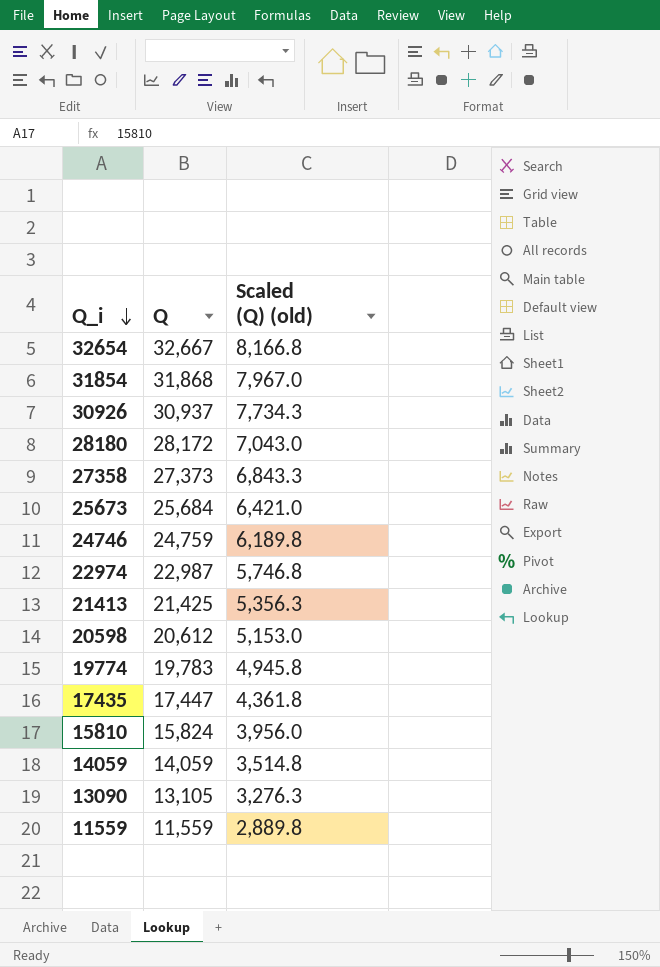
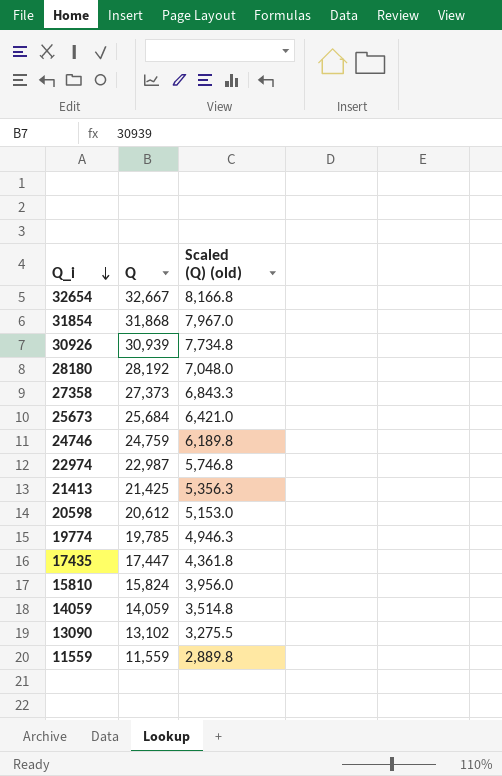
30926 | Q: 30,937 -> 30,939
30926 | Scaled (Q) (old): 7,734.3 -> 7,734.8
28180 | Q: 28,172 -> 28,192
28180 | Scaled (Q) (old): 7,043.0 -> 7,048.0
19774 | Q: 19,783 -> 19,785
19774 | Scaled (Q) (old): 4,945.8 -> 4,946.3
13090 | Q: 13,105 -> 13,102
13090 | Scaled (Q) (old): 3,276.3 -> 3,275.5

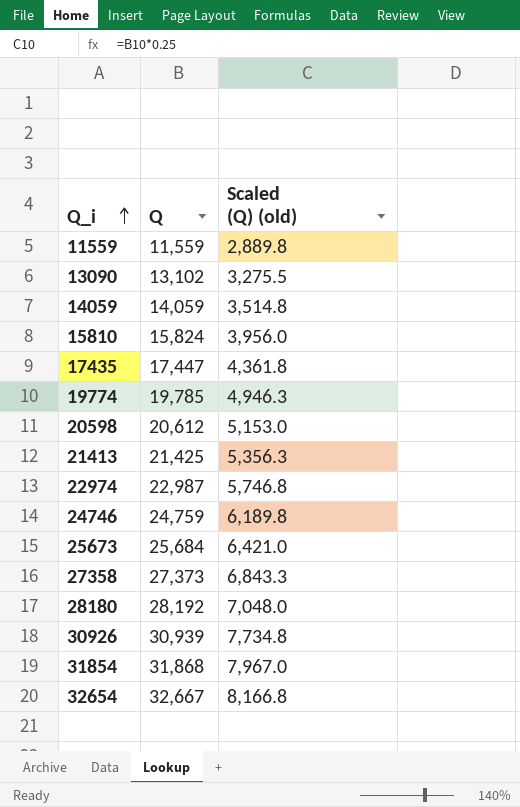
row order: Q_i descending -> Q_i ascending

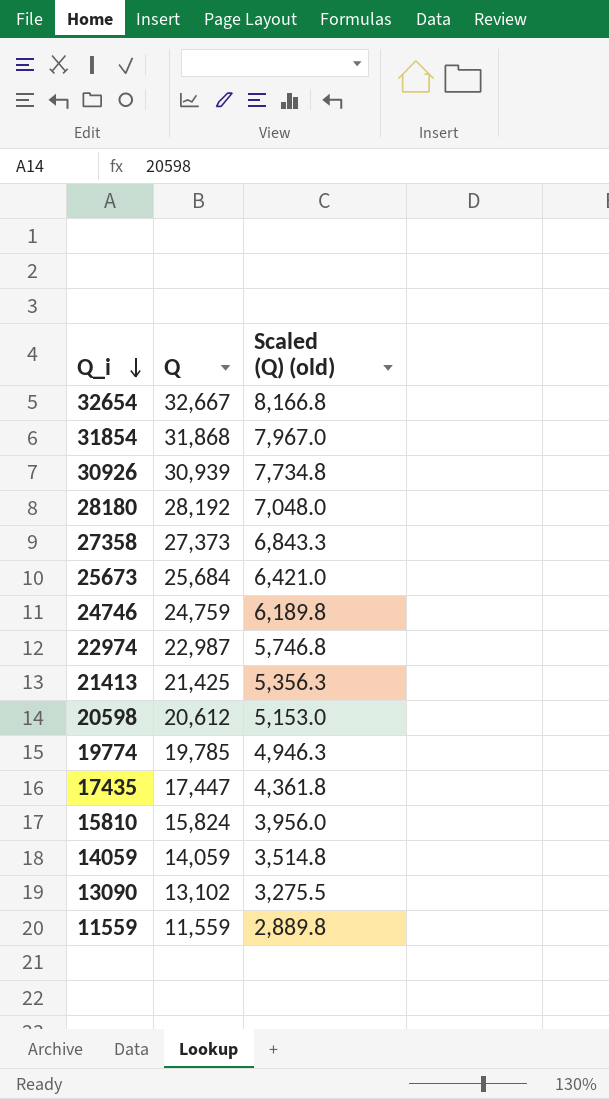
row order: Q_i ascending -> Q_i descending

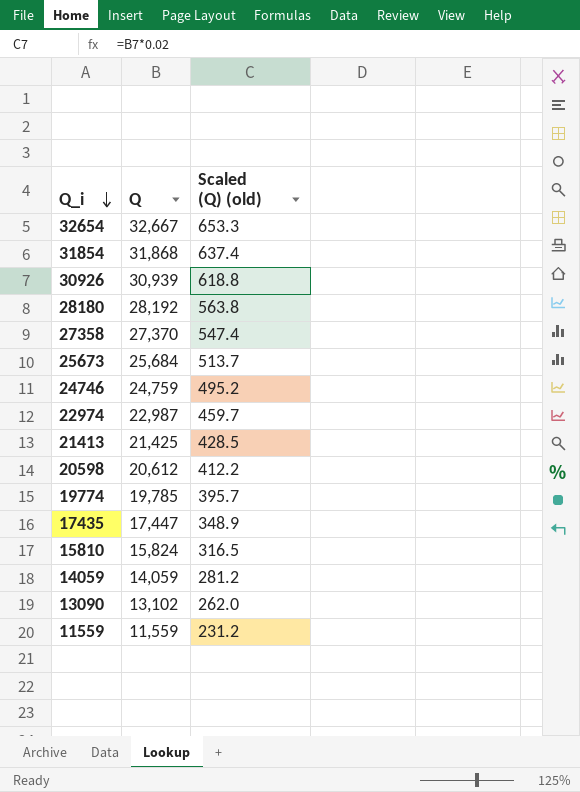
column Scaled (Q) (old) | formula: [Q] * 0.25 -> [Q] * 0.02
27358 | Q: 27,373 -> 27,370

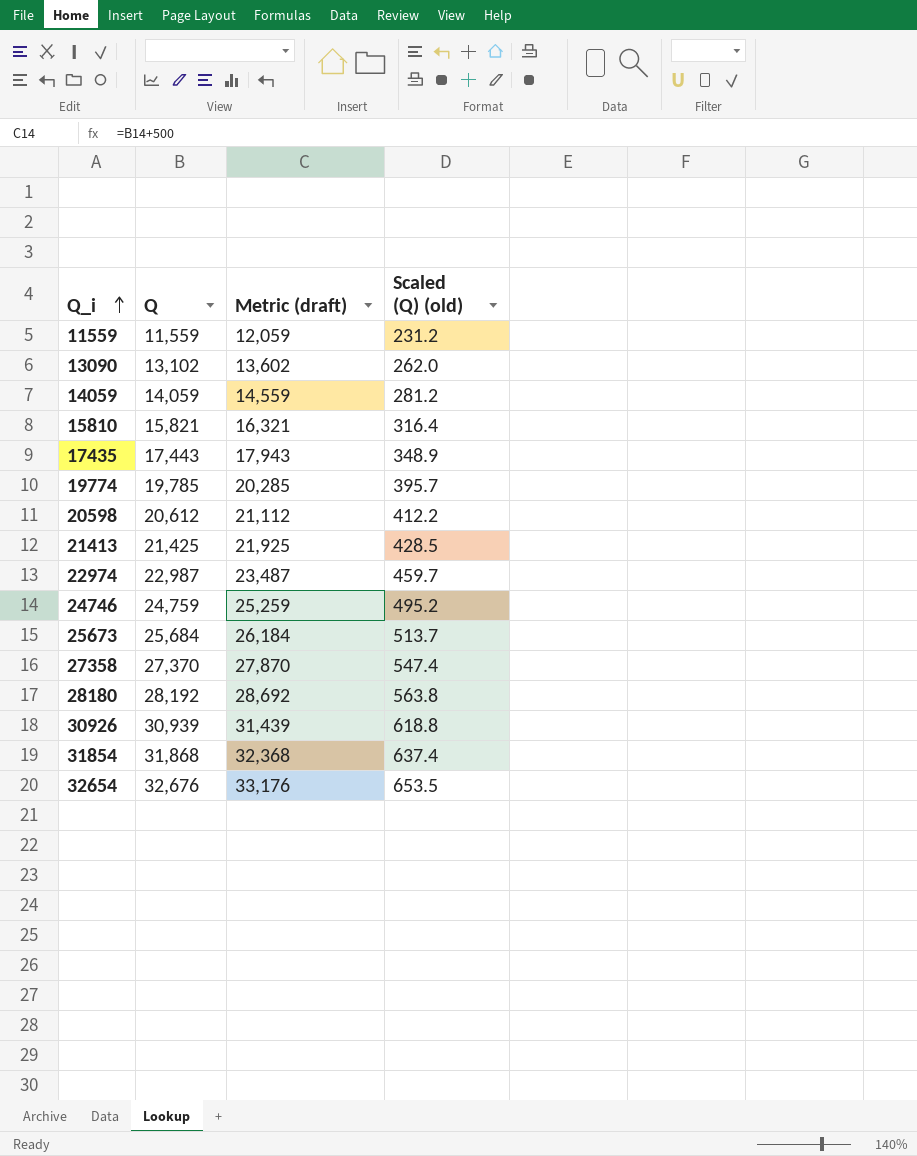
row order: Q_i descending -> Q_i ascending
column Metric (draft) | formula: none -> [Q] + 500
15810 | Q: 15,824 -> 15,821
15810 | Scaled (Q) (old): 316.5 -> 316.4
17435 | Q: 17,447 -> 17,443
32654 | Q: 32,667 -> 32,676
32654 | Scaled (Q) (old): 653.3 -> 653.5

